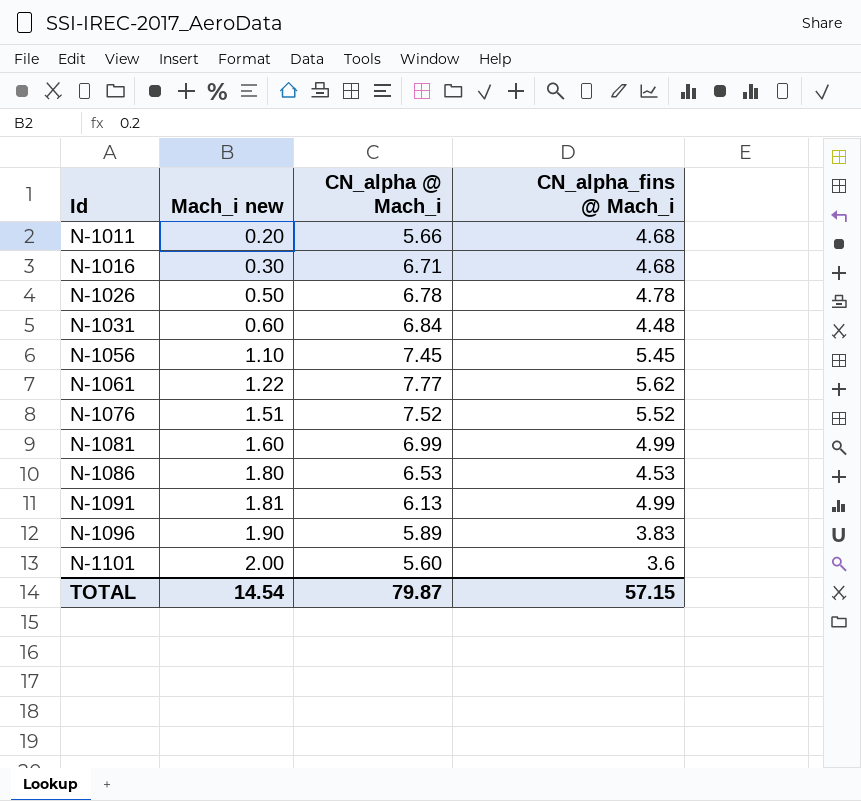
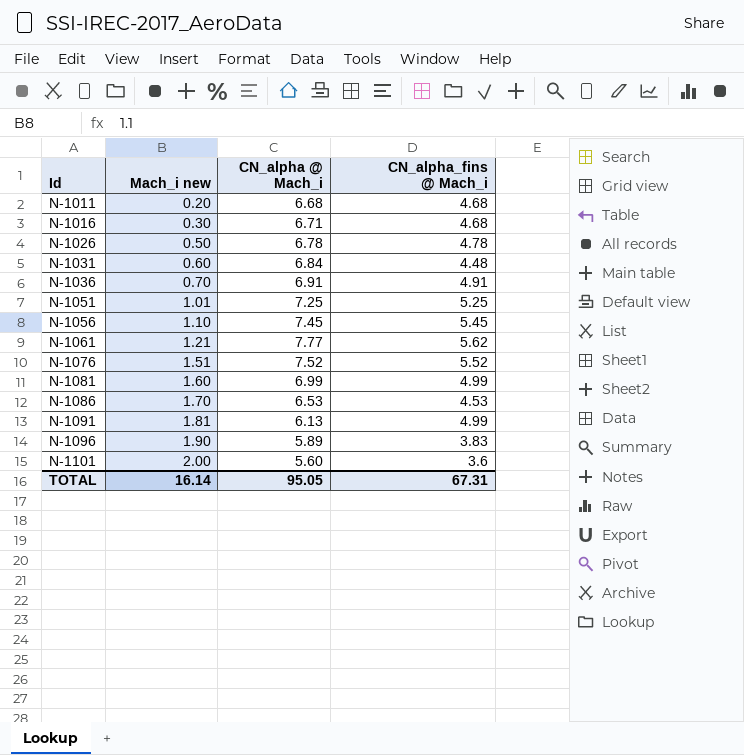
N-1011 | CN_alpha @ Mach_i: 5.66 -> 6.68
row N-1036: none -> 0.70 | 6.91 | 4.91
row N-1051: none -> 1.01 | 7.25 | 5.25
N-1061 | Mach_i new: 1.22 -> 1.21
N-1086 | Mach_i new: 1.80 -> 1.70
TOTAL | Mach_i new: 14.54 -> 16.14
TOTAL | CN_alpha @ Mach_i: 79.87 -> 95.05
TOTAL | CN_alpha_fins @ Mach_i: 57.15 -> 67.31

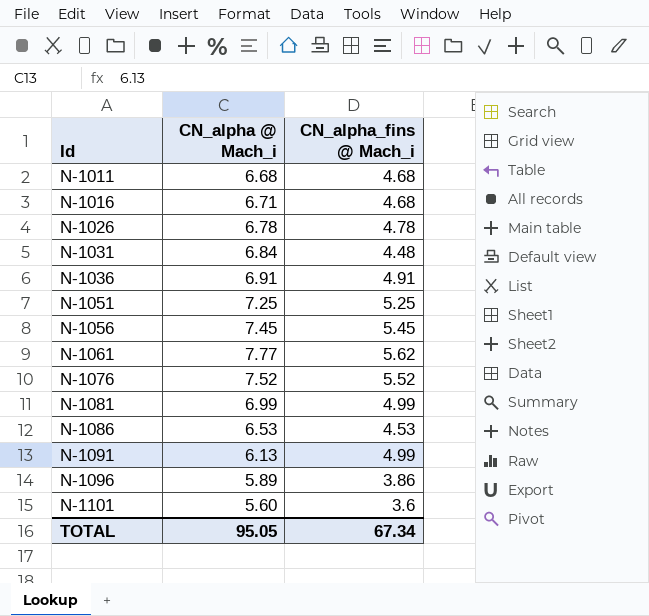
column Mach_i new | position: 2 -> none
N-1096 | CN_alpha_fins @ Mach_i: 3.83 -> 3.86
TOTAL | CN_alpha_fins @ Mach_i: 67.31 -> 67.34

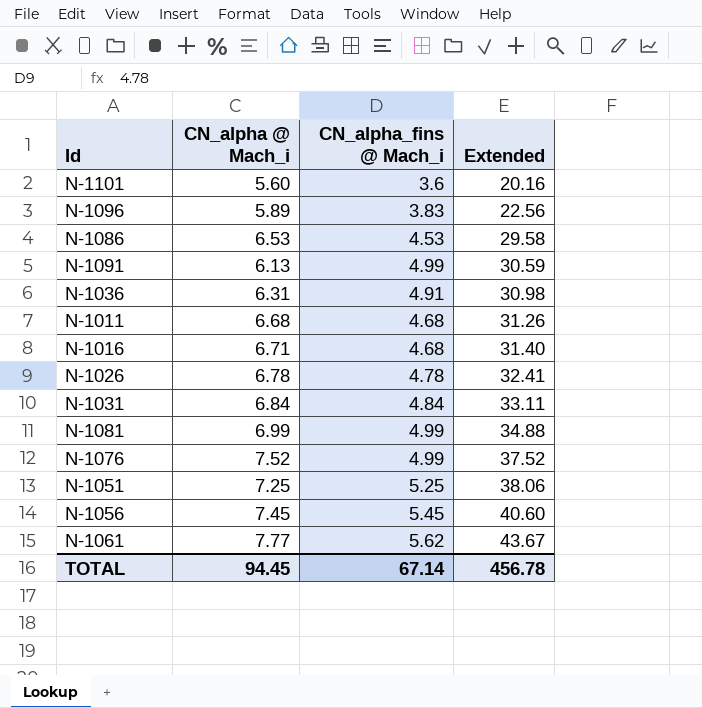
row order: Id ascending -> Extended ascending
column Extended | formula: none -> [CN_alpha @ Mach_i] * [CN_alpha_fins @ Mach_i]
N-1096 | CN_alpha_fins @ Mach_i: 3.86 -> 3.83
N-1036 | CN_alpha @ Mach_i: 6.91 -> 6.31
N-1031 | CN_alpha_fins @ Mach_i: 4.48 -> 4.84
N-1076 | CN_alpha_fins @ Mach_i: 5.52 -> 4.99
TOTAL | CN_alpha @ Mach_i: 95.05 -> 94.45
TOTAL | CN_alpha_fins @ Mach_i: 67.34 -> 67.14

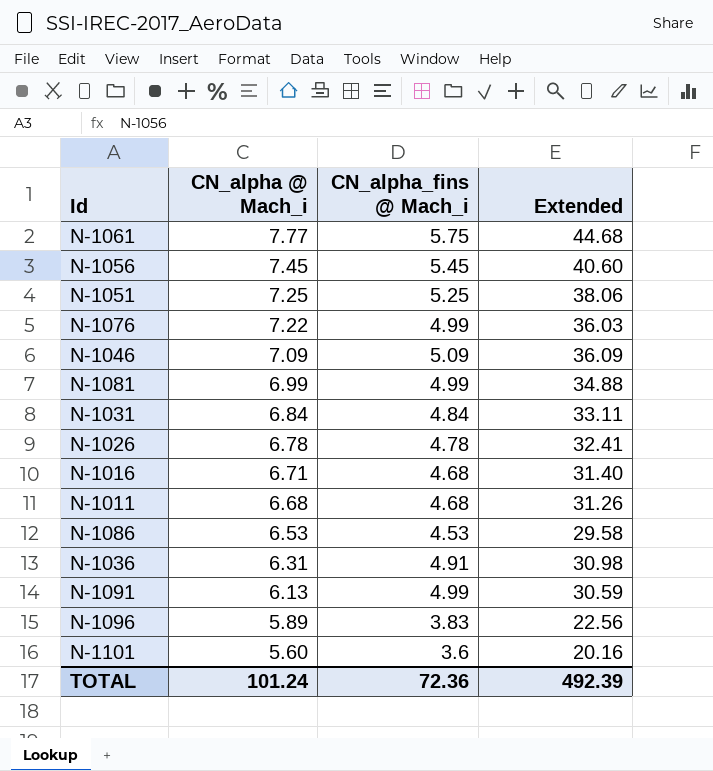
row order: Extended ascending -> CN_alpha @ Mach_i descending
N-1061 | CN_alpha_fins @ Mach_i: 5.62 -> 5.75
N-1061 | Extended: 43.67 -> 44.68
N-1076 | CN_alpha @ Mach_i: 7.52 -> 7.22
N-1076 | Extended: 37.52 -> 36.03
row N-1046: none -> 7.09 | 5.09 | 36.09
TOTAL | CN_alpha @ Mach_i: 94.45 -> 101.24
TOTAL | CN_alpha_fins @ Mach_i: 67.14 -> 72.36
TOTAL | Extended: 456.78 -> 492.39

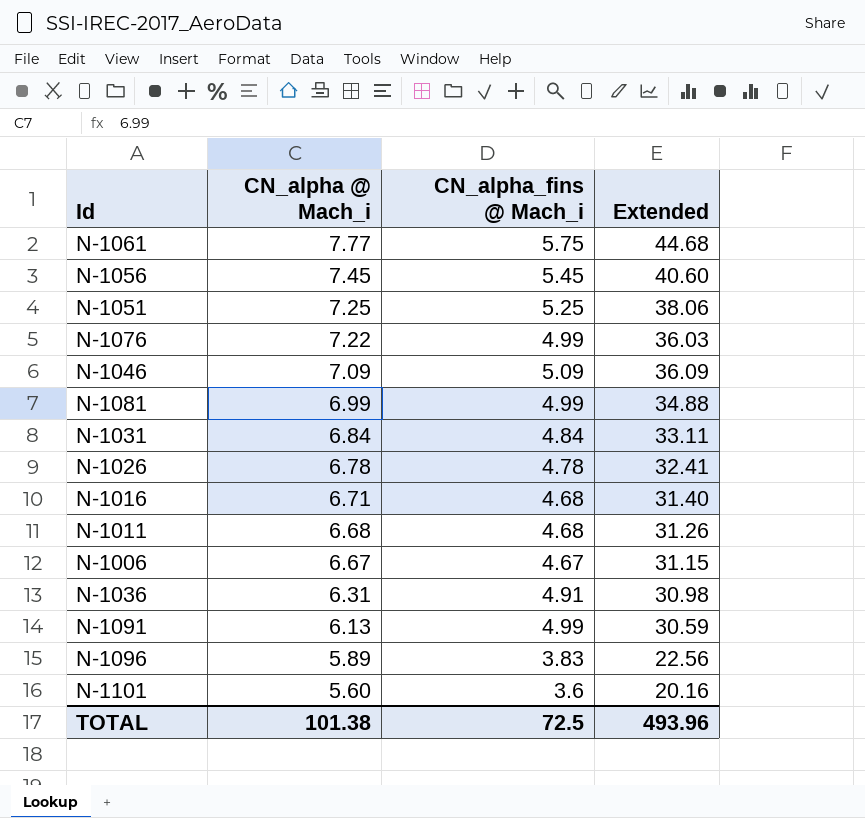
row N-1086: 6.53 | 4.53 | 29.58 -> none
row N-1006: none -> 6.67 | 4.67 | 31.15
TOTAL | CN_alpha @ Mach_i: 101.24 -> 101.38
TOTAL | CN_alpha_fins @ Mach_i: 72.36 -> 72.5
TOTAL | Extended: 492.39 -> 493.96

